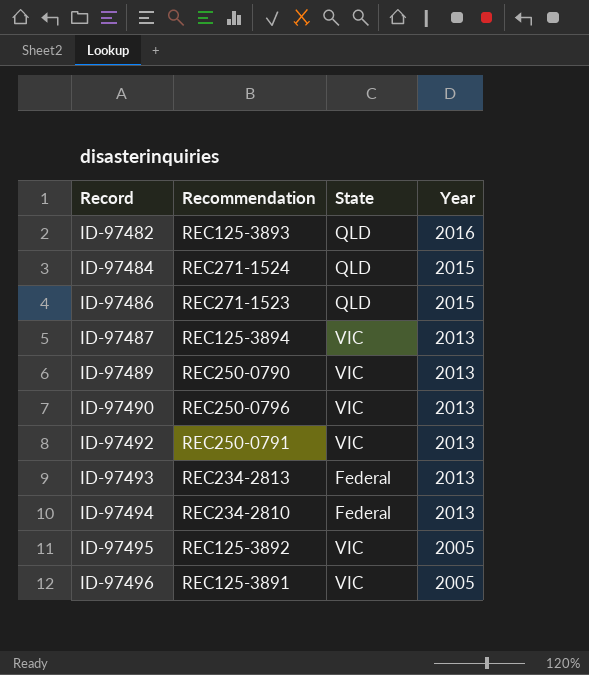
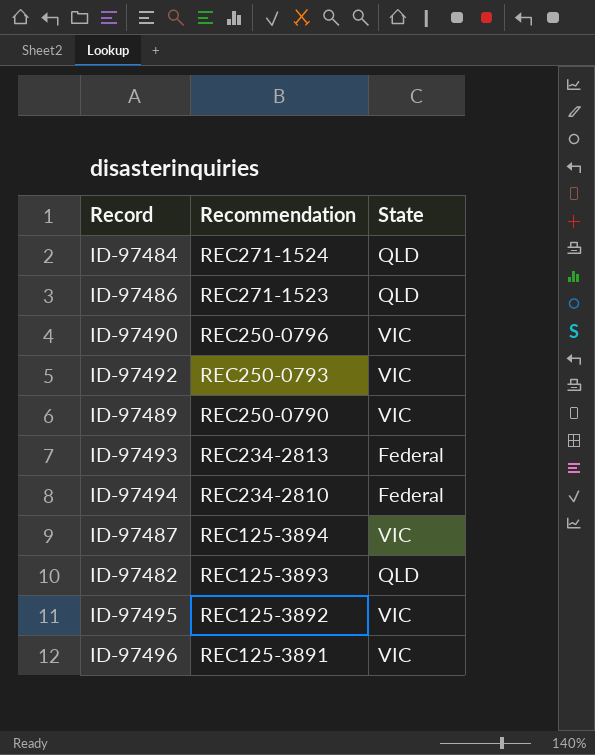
row order: Record ascending -> Recommendation descending
column Year | position: 4 -> none
ID-97492 | Recommendation: REC250-0791 -> REC250-0793

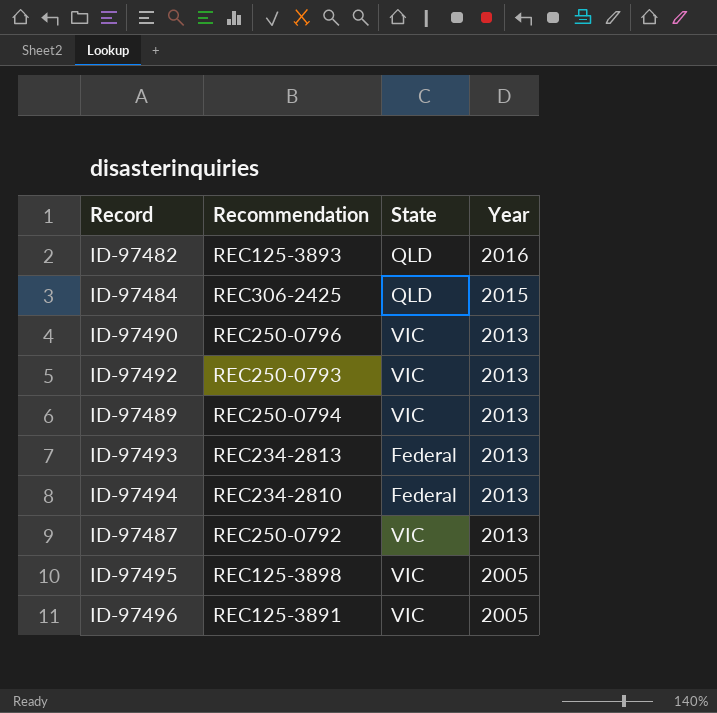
row order: Recommendation descending -> Year descending
column Year | position: none -> 4
row ID-97486: REC271-1523 | QLD -> none
ID-97484 | Recommendation: REC271-1524 -> REC306-2425
ID-97489 | Recommendation: REC250-0790 -> REC250-0794
ID-97487 | Recommendation: REC125-3894 -> REC250-0792
ID-97495 | Recommendation: REC125-3892 -> REC125-3898

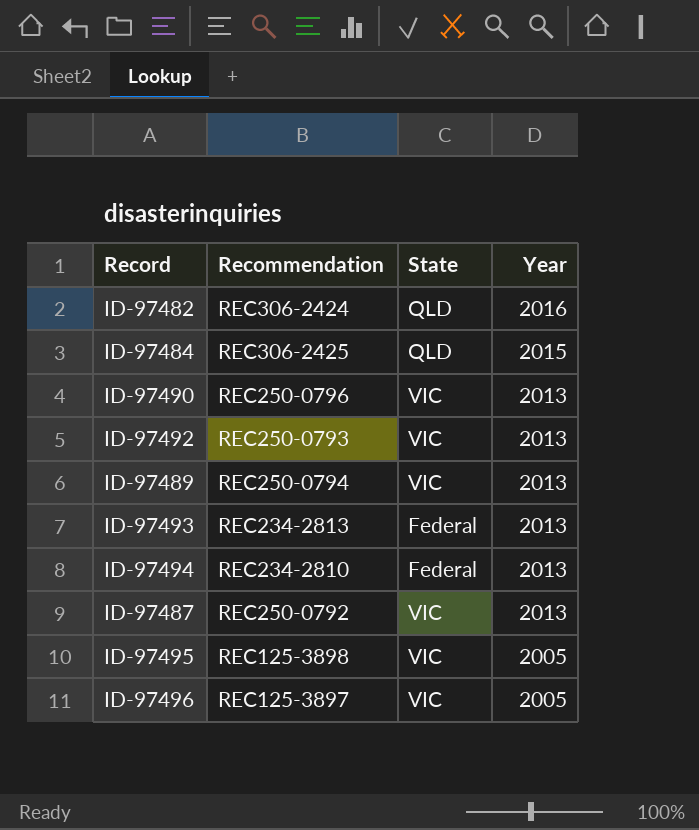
ID-97482 | Recommendation: REC125-3893 -> REC306-2424
ID-97496 | Recommendation: REC125-3891 -> REC125-3897

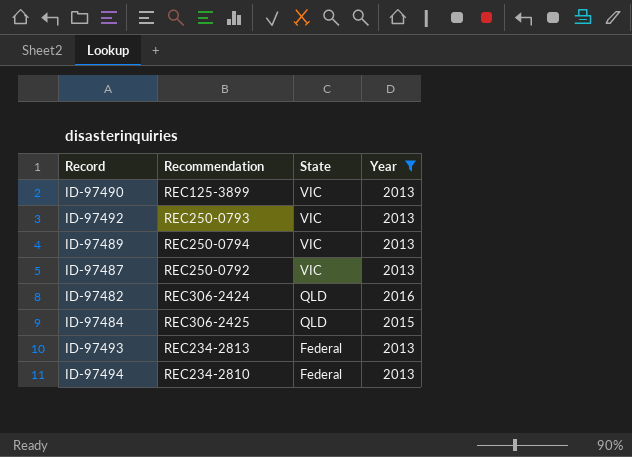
filter: none -> Year != 2005
row order: Year descending -> State descending
ID-97490 | Recommendation: REC250-0796 -> REC125-3899

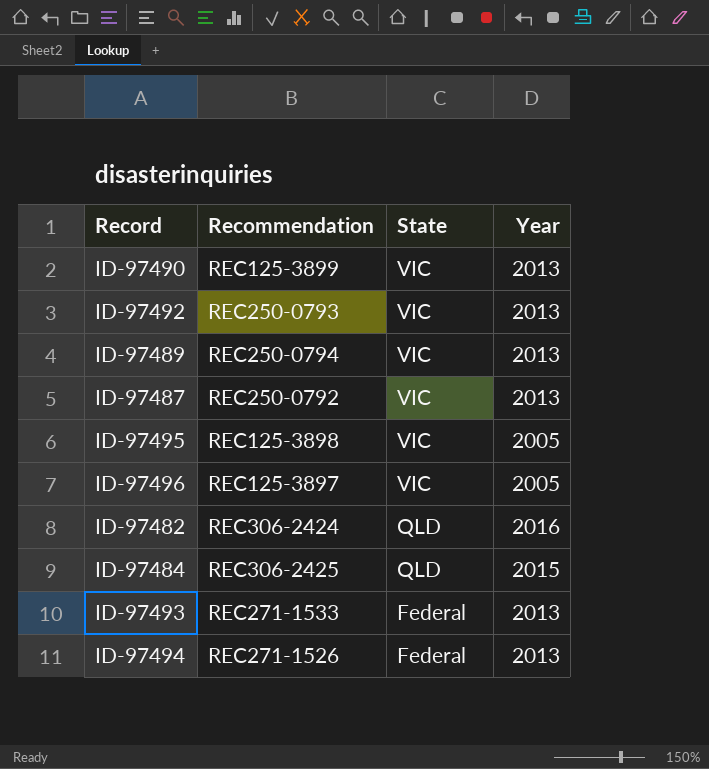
filter: Year != 2005 -> none
ID-97493 | Recommendation: REC234-2813 -> REC271-1533
ID-97494 | Recommendation: REC234-2810 -> REC271-1526

